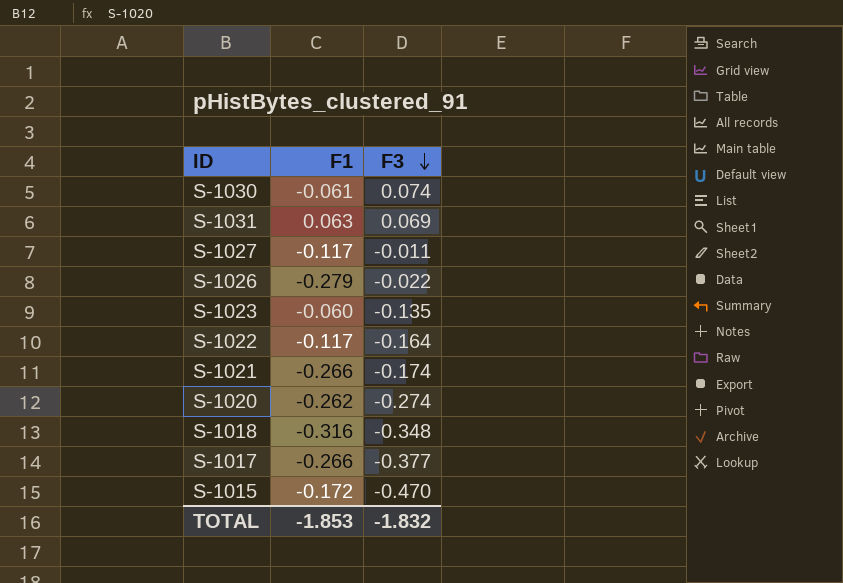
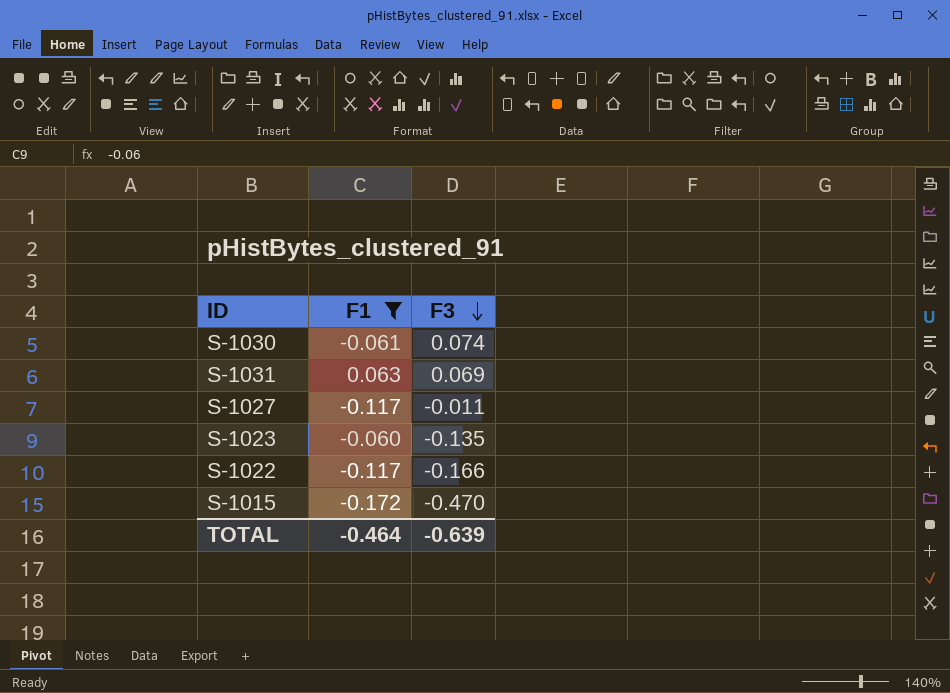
filter: none -> F1 >= -0.172
S-1022 | F3: -0.164 -> -0.166
TOTAL | F1: -1.853 -> -0.464
TOTAL | F3: -1.832 -> -0.639

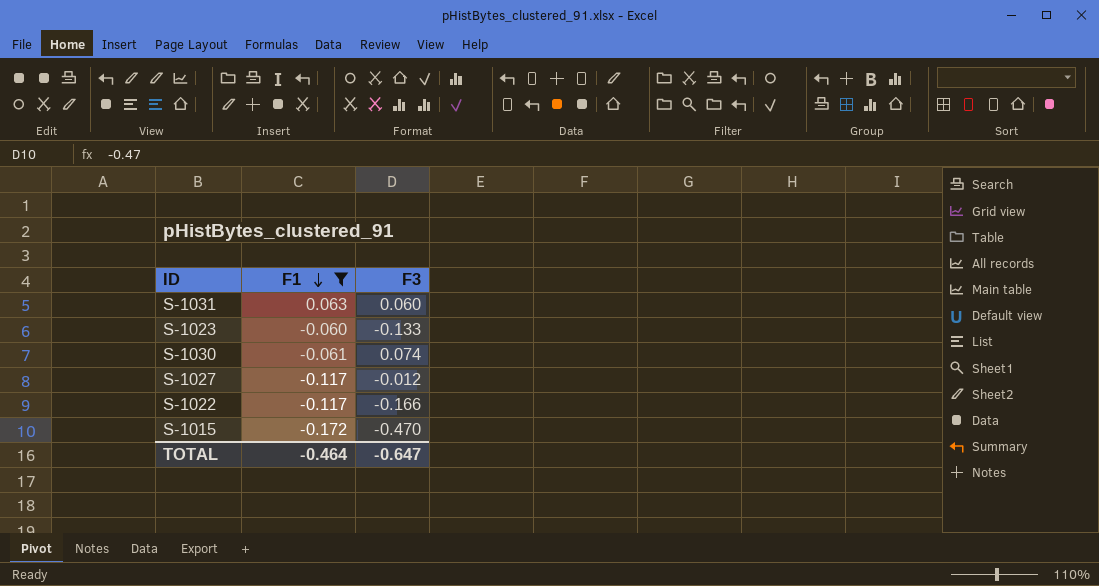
row order: F3 descending -> F1 descending
S-1031 | F3: 0.069 -> 0.060
S-1023 | F3: -0.135 -> -0.133
S-1027 | F3: -0.011 -> -0.012
TOTAL | F3: -0.639 -> -0.647

